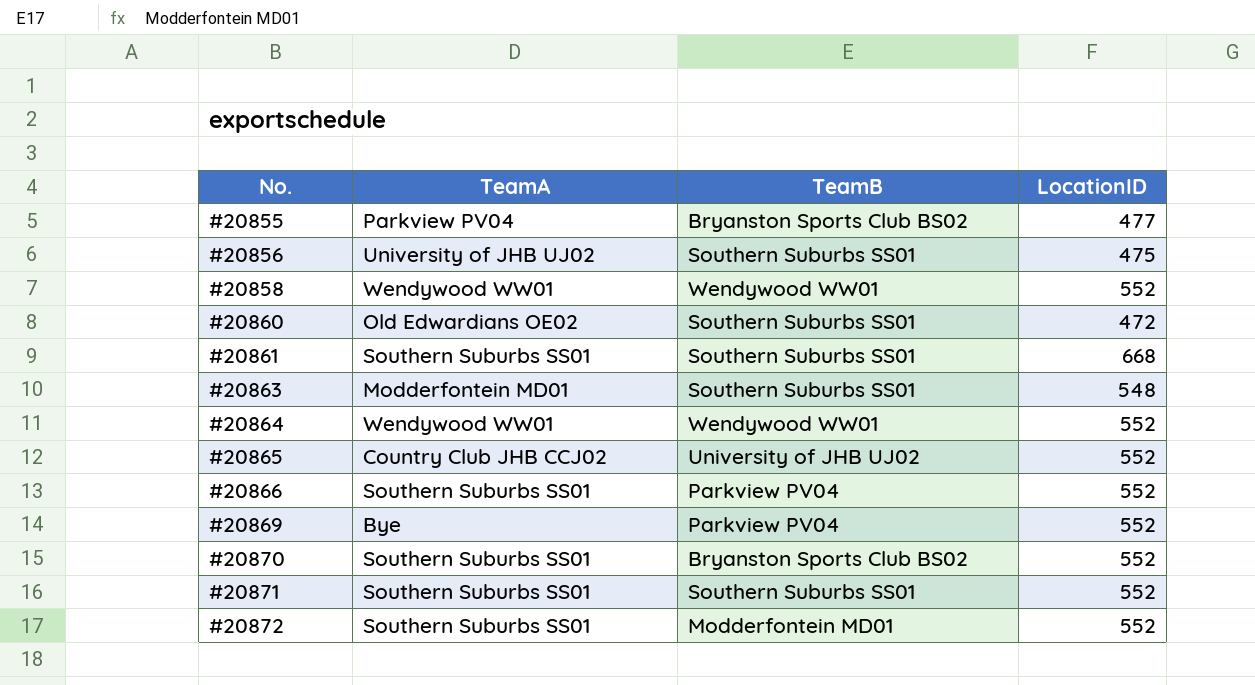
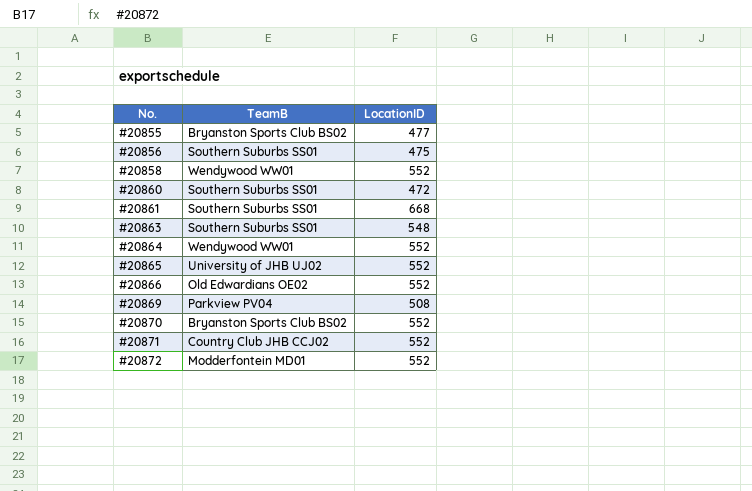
column TeamA | position: 2 -> none
#20866 | TeamB: Parkview PV04 -> Old Edwardians OE02
#20869 | LocationID: 552 -> 508
#20871 | TeamB: Southern Suburbs SS01 -> Country Club JHB CCJ02

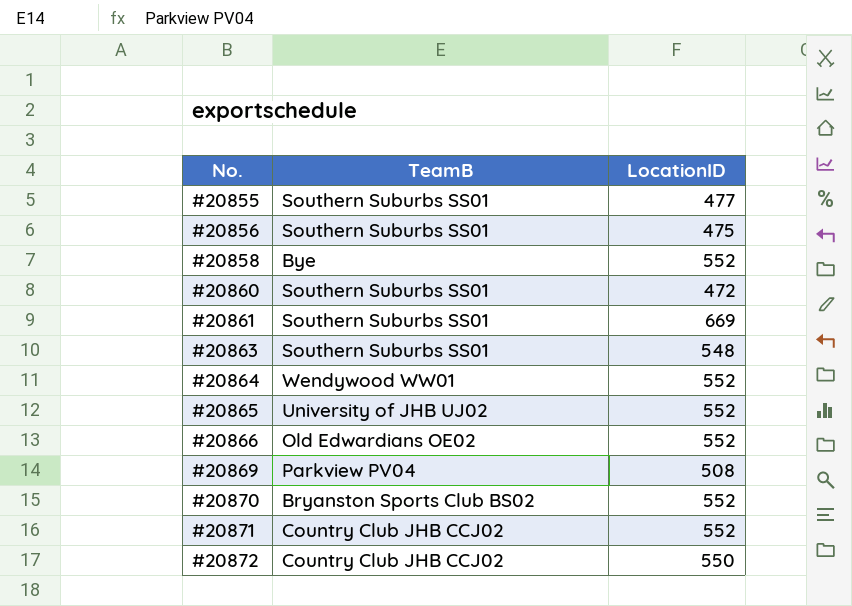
#20855 | TeamB: Bryanston Sports Club BS02 -> Southern Suburbs SS01
#20858 | TeamB: Wendywood WW01 -> Bye
#20861 | LocationID: 668 -> 669
#20872 | TeamB: Modderfontein MD01 -> Country Club JHB CCJ02
#20872 | LocationID: 552 -> 550

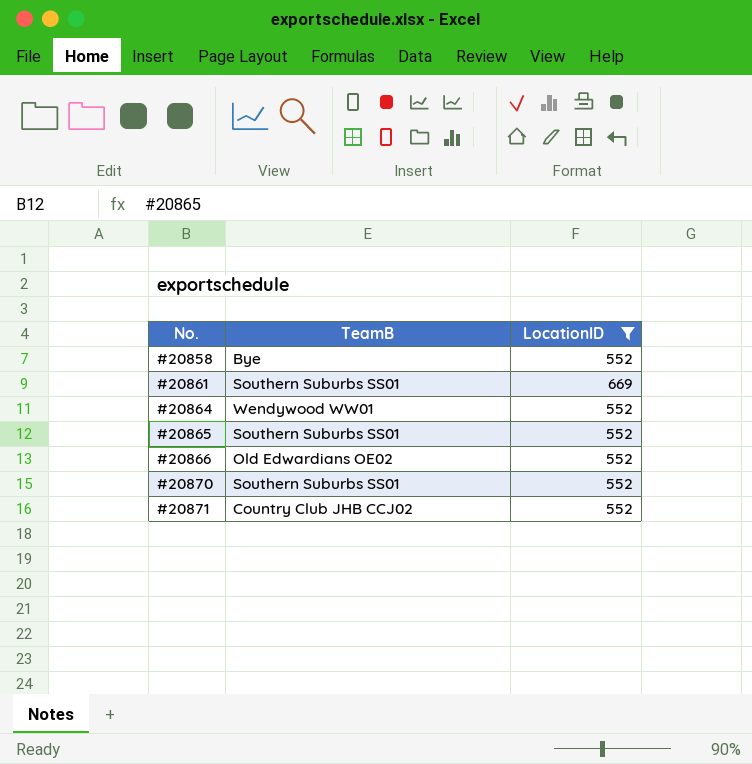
filter: none -> LocationID >= 552
#20865 | TeamB: University of JHB UJ02 -> Southern Suburbs SS01
#20870 | TeamB: Bryanston Sports Club BS02 -> Southern Suburbs SS01

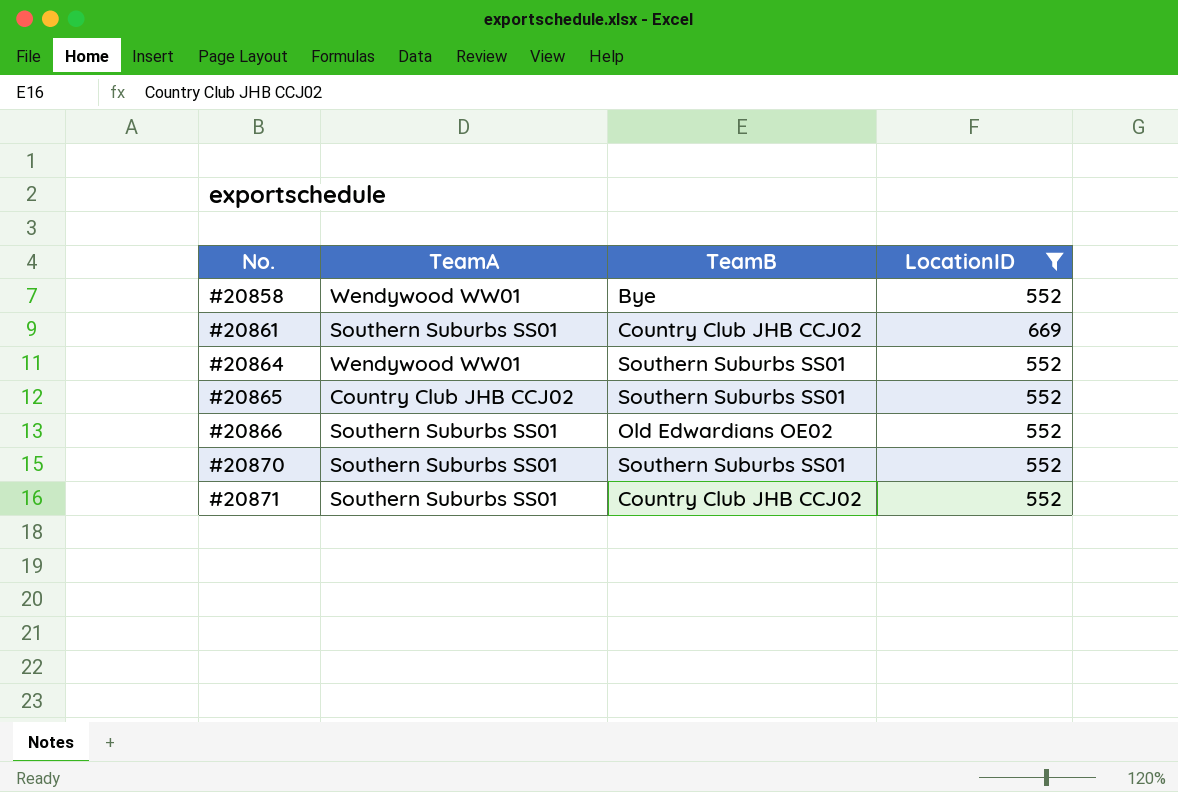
column TeamA | position: none -> 2
#20861 | TeamB: Southern Suburbs SS01 -> Country Club JHB CCJ02
#20864 | TeamB: Wendywood WW01 -> Southern Suburbs SS01

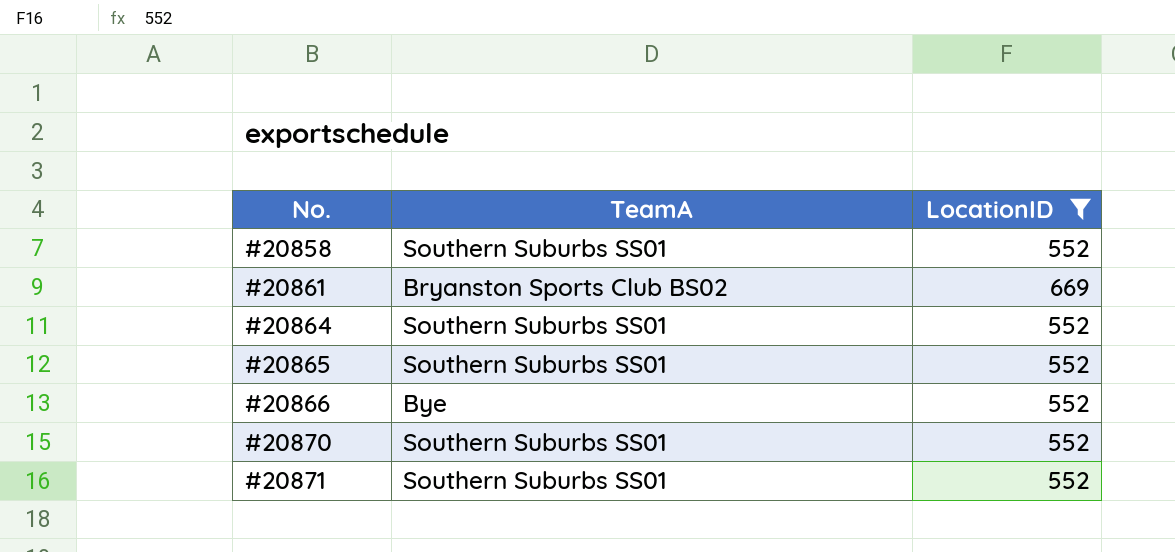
column TeamB | position: 3 -> none
#20858 | TeamA: Wendywood WW01 -> Southern Suburbs SS01
#20861 | TeamA: Southern Suburbs SS01 -> Bryanston Sports Club BS02
#20864 | TeamA: Wendywood WW01 -> Southern Suburbs SS01
#20865 | TeamA: Country Club JHB CCJ02 -> Southern Suburbs SS01
#20866 | TeamA: Southern Suburbs SS01 -> Bye

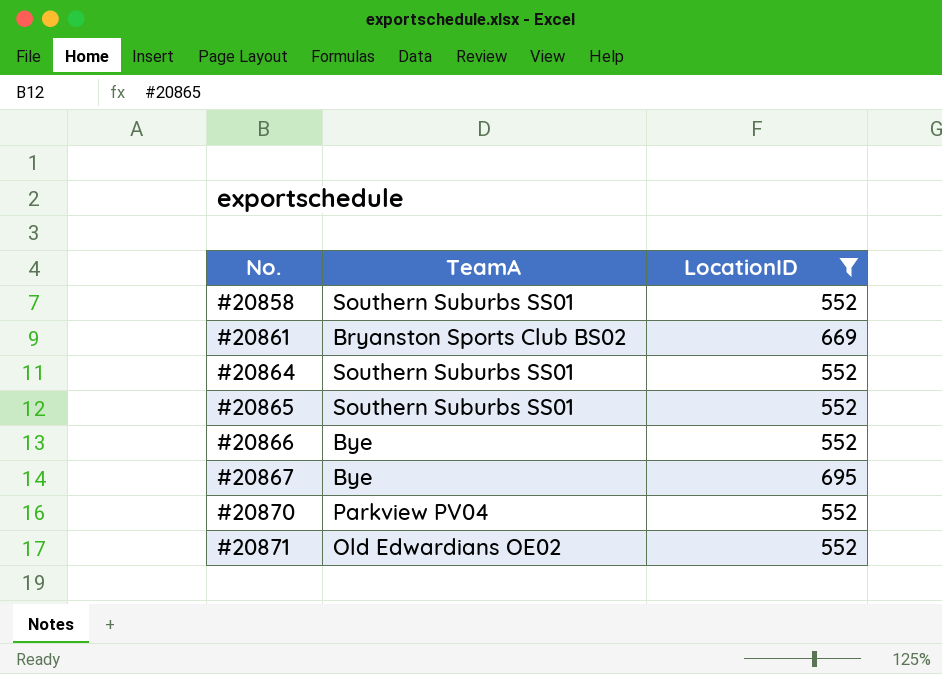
row #20867: none -> Bye | 695
#20870 | TeamA: Southern Suburbs SS01 -> Parkview PV04
#20871 | TeamA: Southern Suburbs SS01 -> Old Edwardians OE02

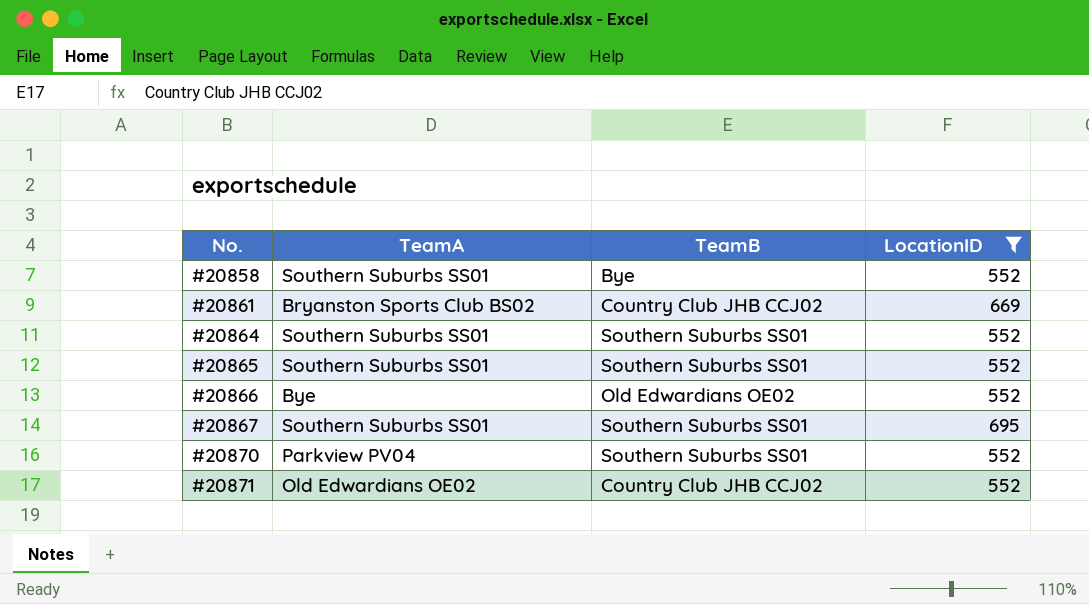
column TeamB | position: none -> 3
#20867 | TeamA: Bye -> Southern Suburbs SS01

